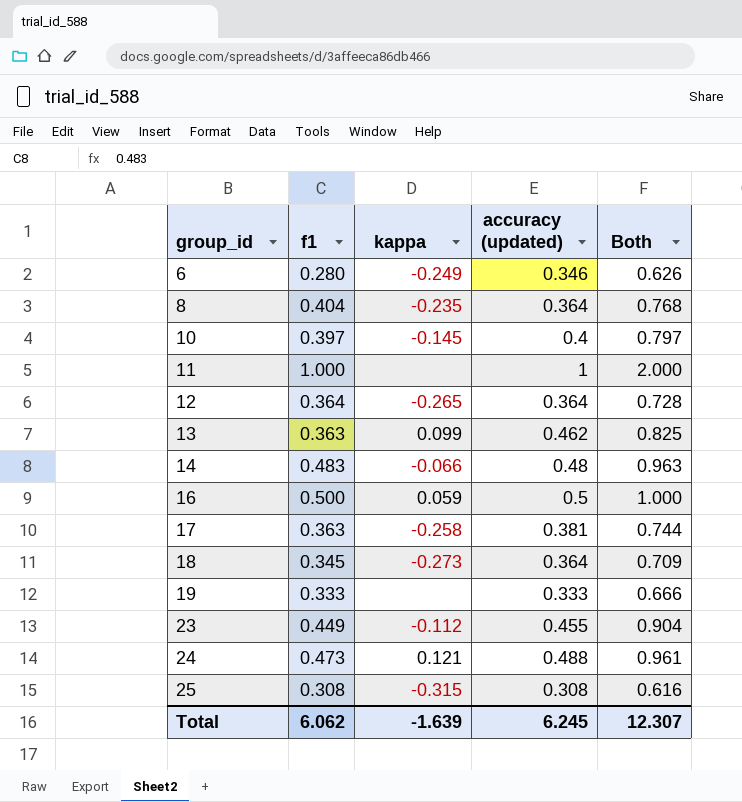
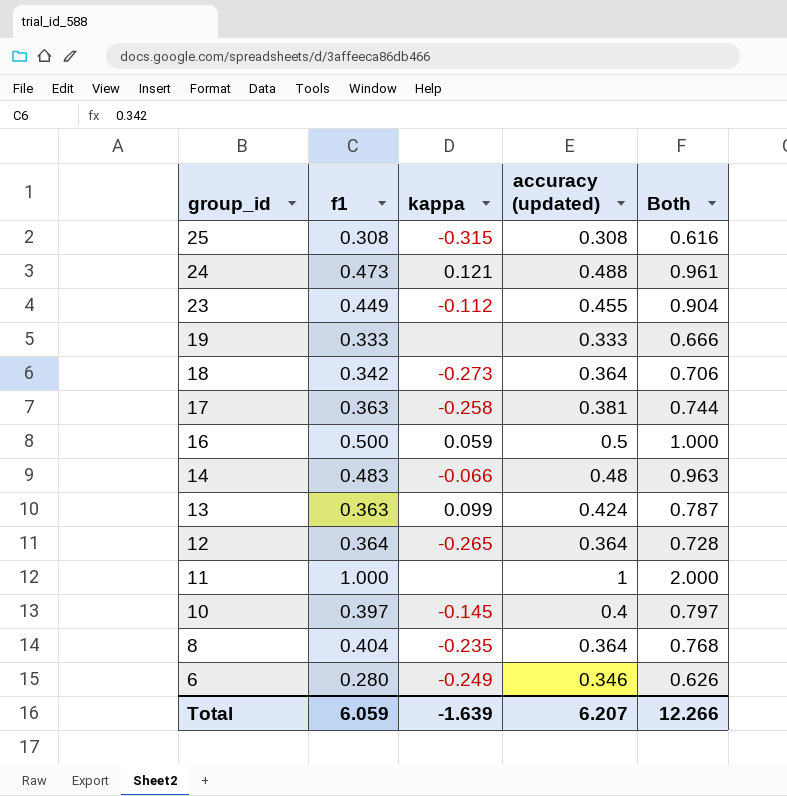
row order: group_id ascending -> group_id descending
18 | f1: 0.345 -> 0.342
18 | Both: 0.709 -> 0.706
13 | accuracy (updated): 0.462 -> 0.424
13 | Both: 0.825 -> 0.787
Total | f1: 6.062 -> 6.059
Total | accuracy (updated): 6.245 -> 6.207
Total | Both: 12.307 -> 12.266

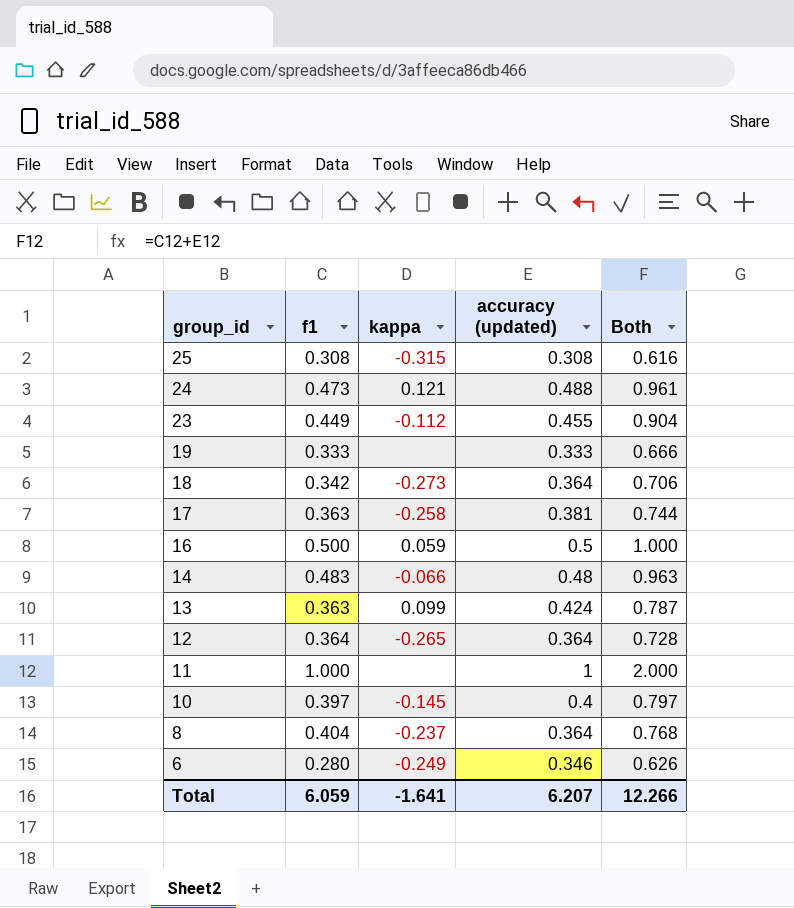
8 | kappa: -0.235 -> -0.237
Total | kappa: -1.639 -> -1.641

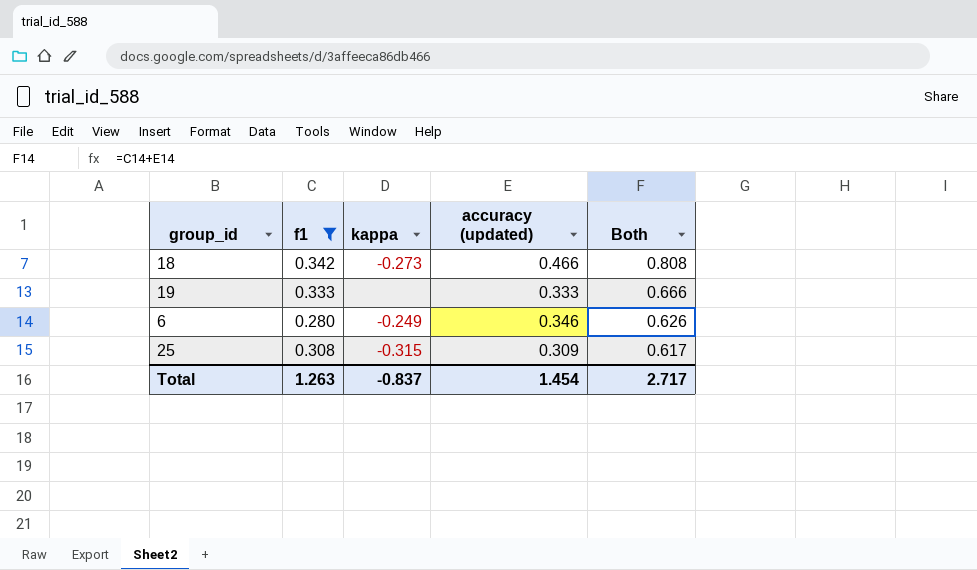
filter: none -> f1 <= 0.342
row order: group_id descending -> Both descending
18 | accuracy (updated): 0.364 -> 0.466
18 | Both: 0.706 -> 0.808
25 | accuracy (updated): 0.308 -> 0.309
25 | Both: 0.616 -> 0.617
Total | f1: 6.059 -> 1.263
Total | kappa: -1.641 -> -0.837
Total | accuracy (updated): 6.207 -> 1.454
Total | Both: 12.266 -> 2.717

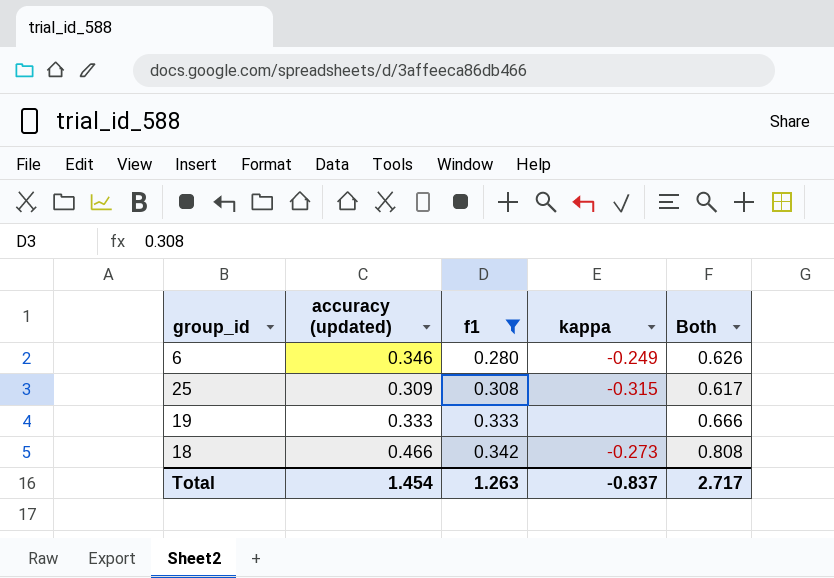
row order: Both descending -> f1 ascending
column accuracy (updated) | position: 4 -> 2

